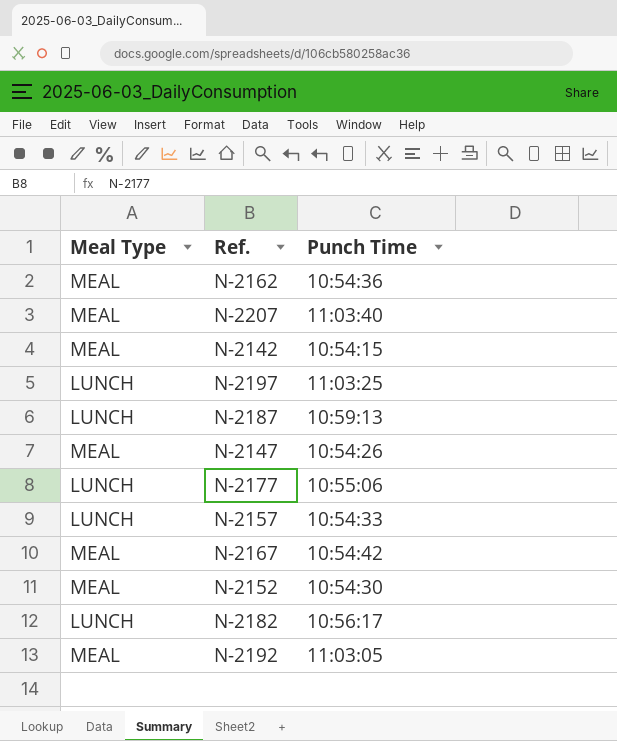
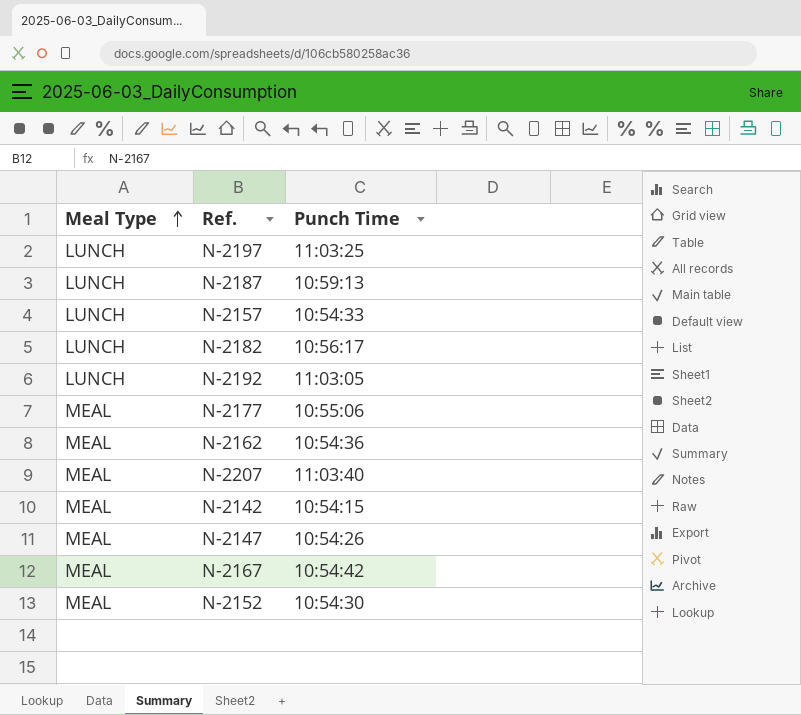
row order: none -> Meal Type ascending
N-2192 | Meal Type: MEAL -> LUNCH
N-2177 | Meal Type: LUNCH -> MEAL

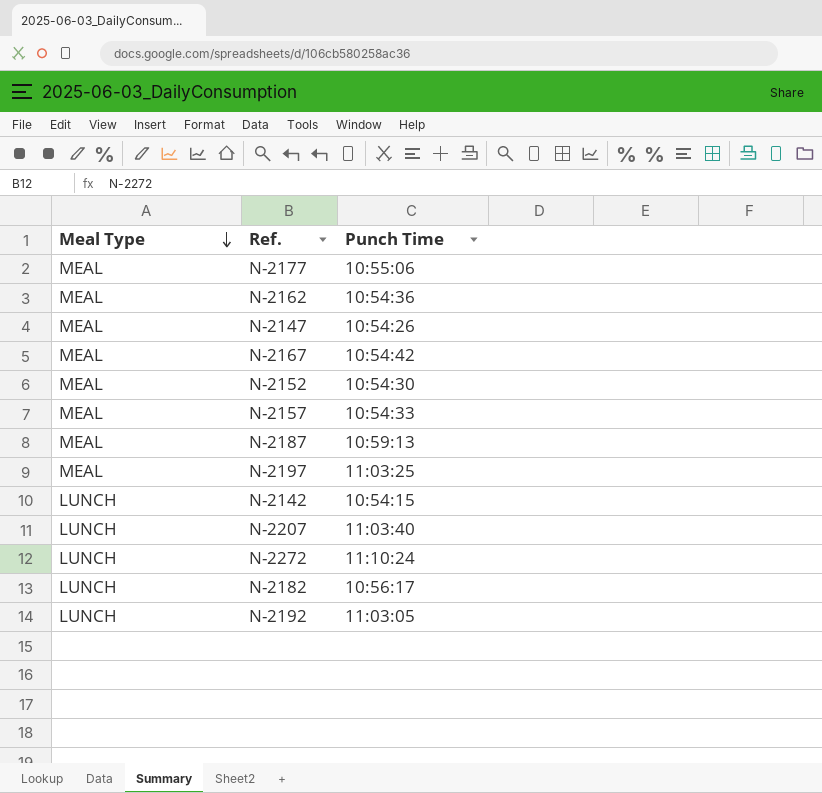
row order: Meal Type ascending -> Meal Type descending
N-2157 | Meal Type: LUNCH -> MEAL
N-2187 | Meal Type: LUNCH -> MEAL
N-2197 | Meal Type: LUNCH -> MEAL
N-2142 | Meal Type: MEAL -> LUNCH
N-2207 | Meal Type: MEAL -> LUNCH
row N-2272: none -> LUNCH | 11:10:24

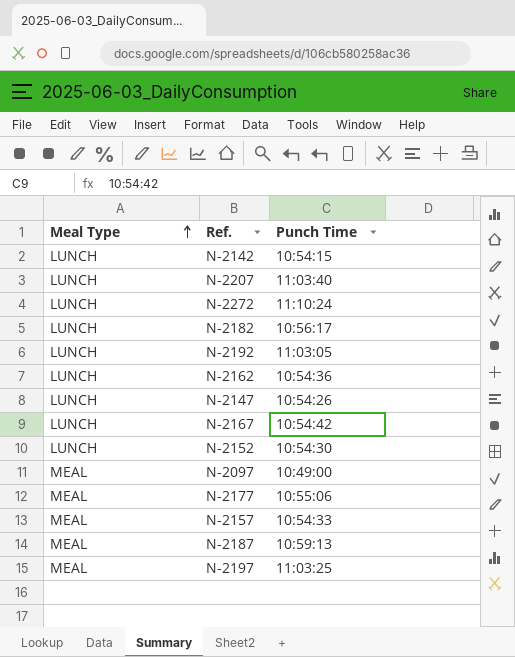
row order: Meal Type descending -> Meal Type ascending
N-2162 | Meal Type: MEAL -> LUNCH
N-2147 | Meal Type: MEAL -> LUNCH
N-2167 | Meal Type: MEAL -> LUNCH
N-2152 | Meal Type: MEAL -> LUNCH
row N-2097: none -> MEAL | 10:49:00

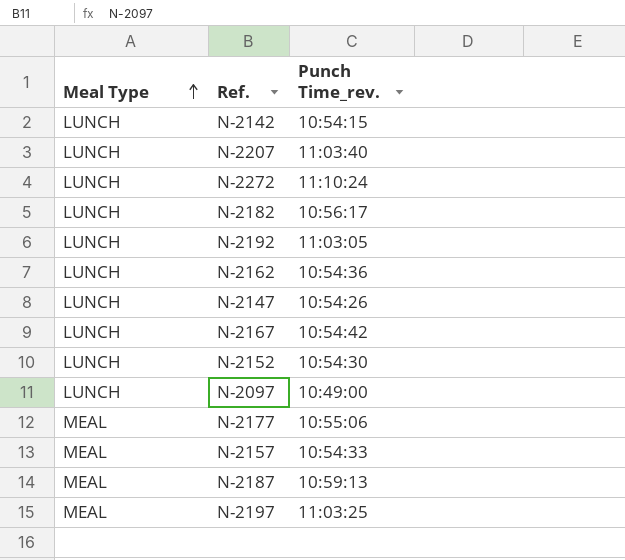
column name: Punch Time -> Punch Time_rev.
N-2097 | Meal Type: MEAL -> LUNCH

